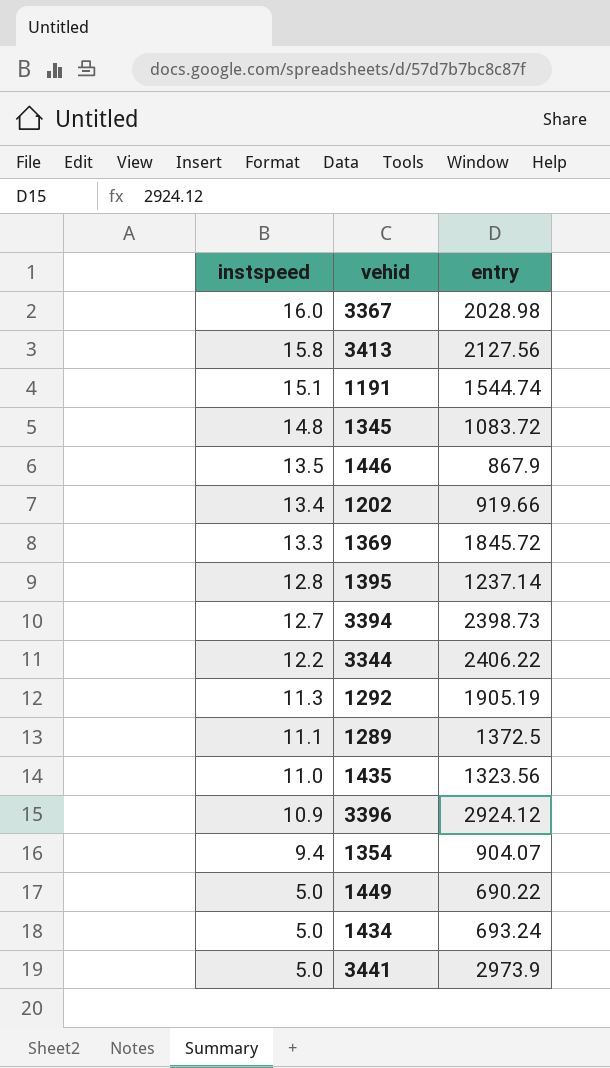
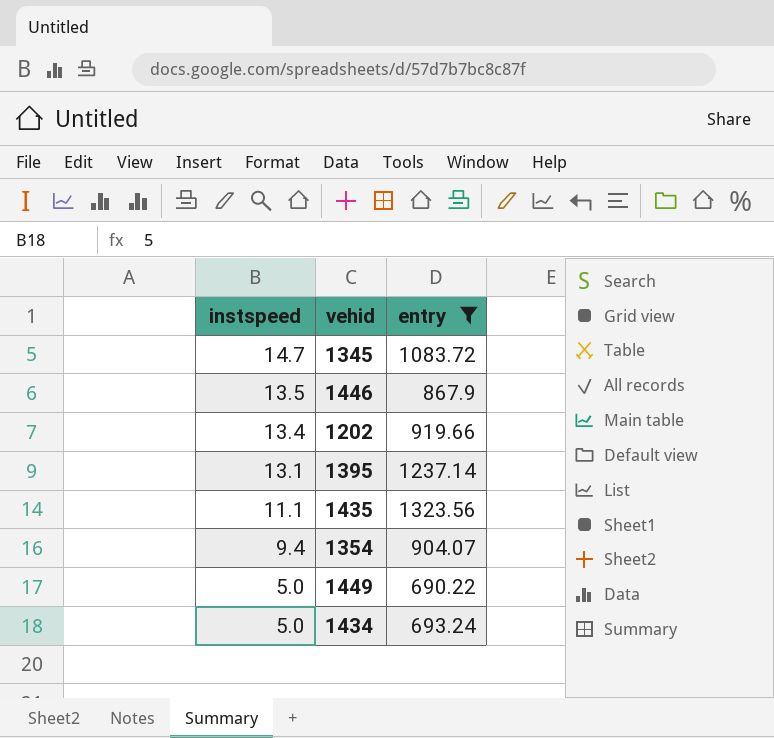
filter: none -> entry <= 1323.56
1345 | instspeed: 14.8 -> 14.7
1395 | instspeed: 12.8 -> 13.1
1435 | instspeed: 11.0 -> 11.1

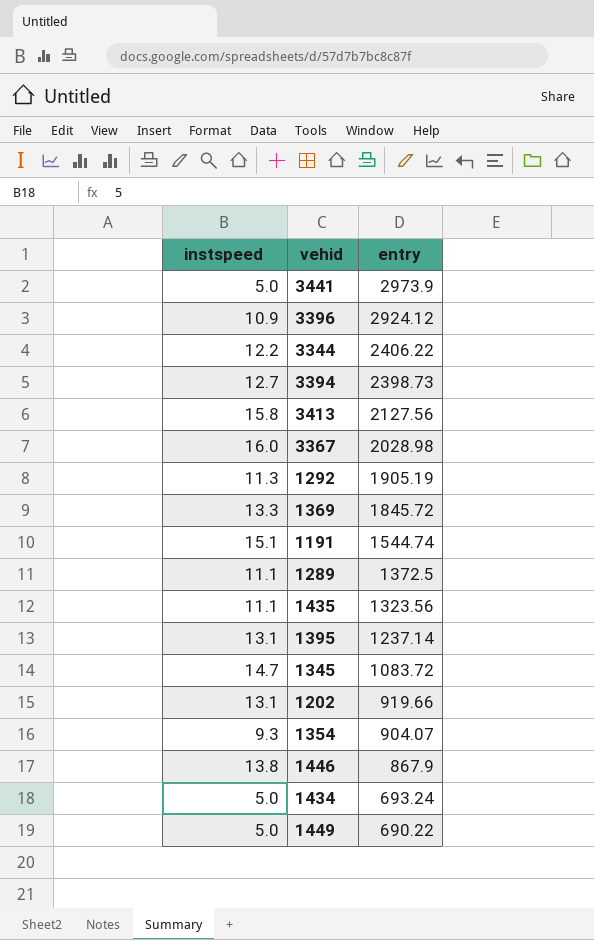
filter: entry <= 1323.56 -> none
row order: instspeed descending -> entry descending
1202 | instspeed: 13.4 -> 13.1
1354 | instspeed: 9.4 -> 9.3
1446 | instspeed: 13.5 -> 13.8

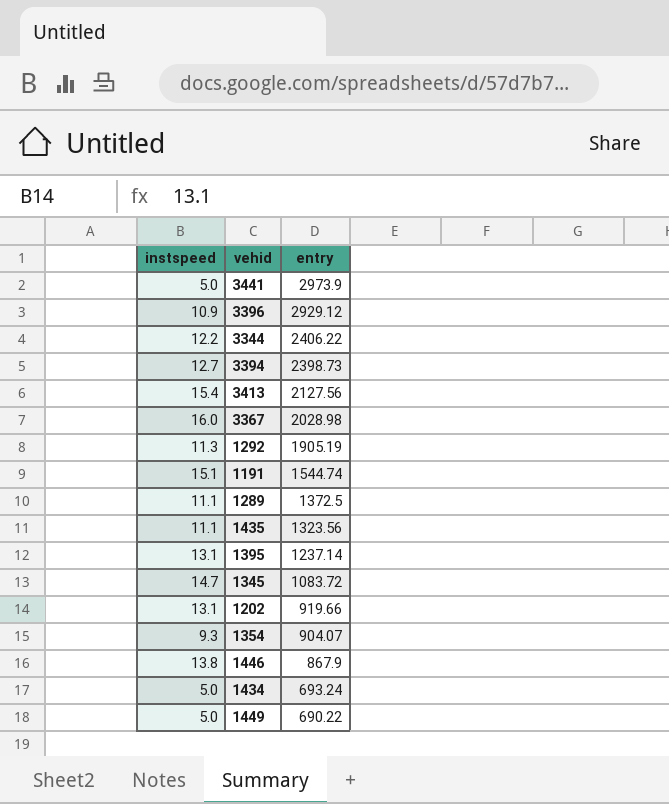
row 1369: 13.3 | 1845.72 -> none
3396 | entry: 2924.12 -> 2929.12
3413 | instspeed: 15.8 -> 15.4

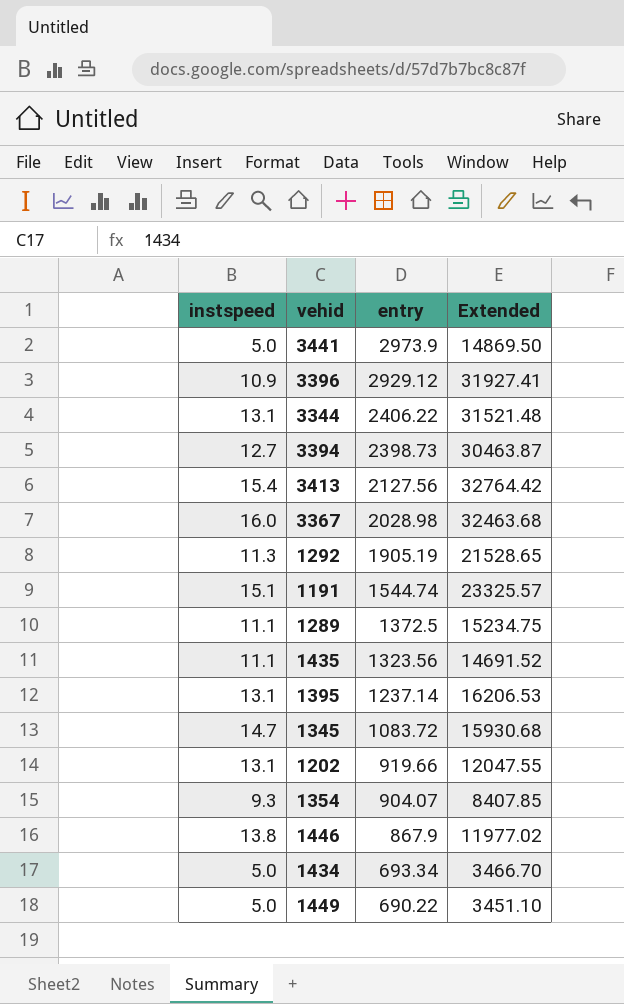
column Extended | formula: none -> [instspeed] * [entry]
3344 | instspeed: 12.2 -> 13.1
1434 | entry: 693.24 -> 693.34

